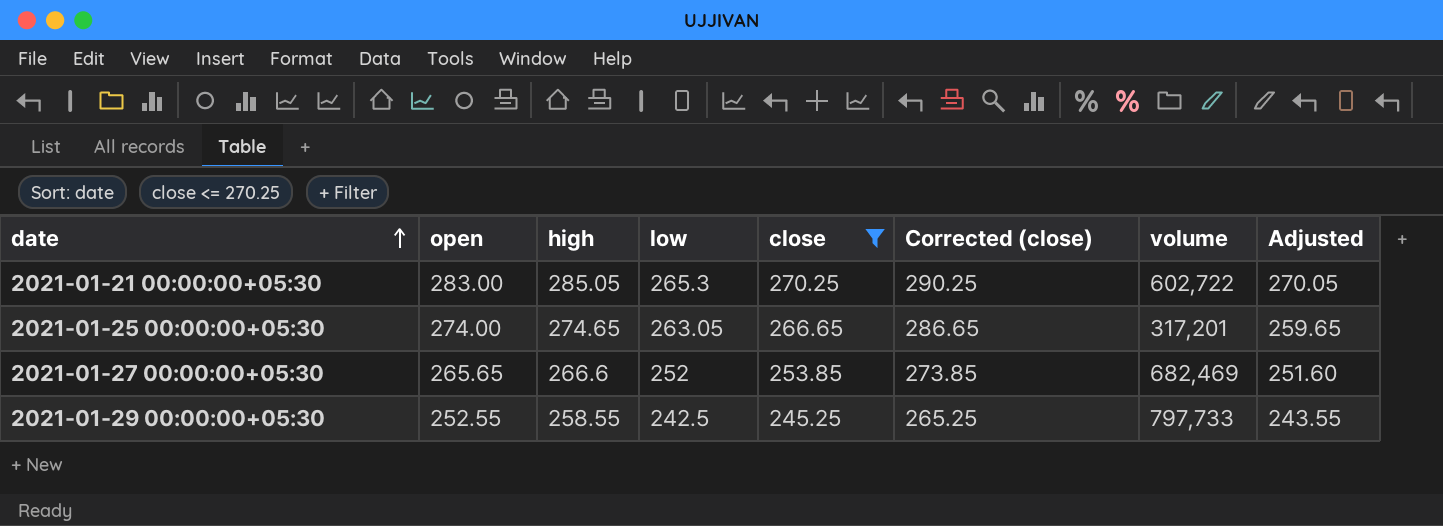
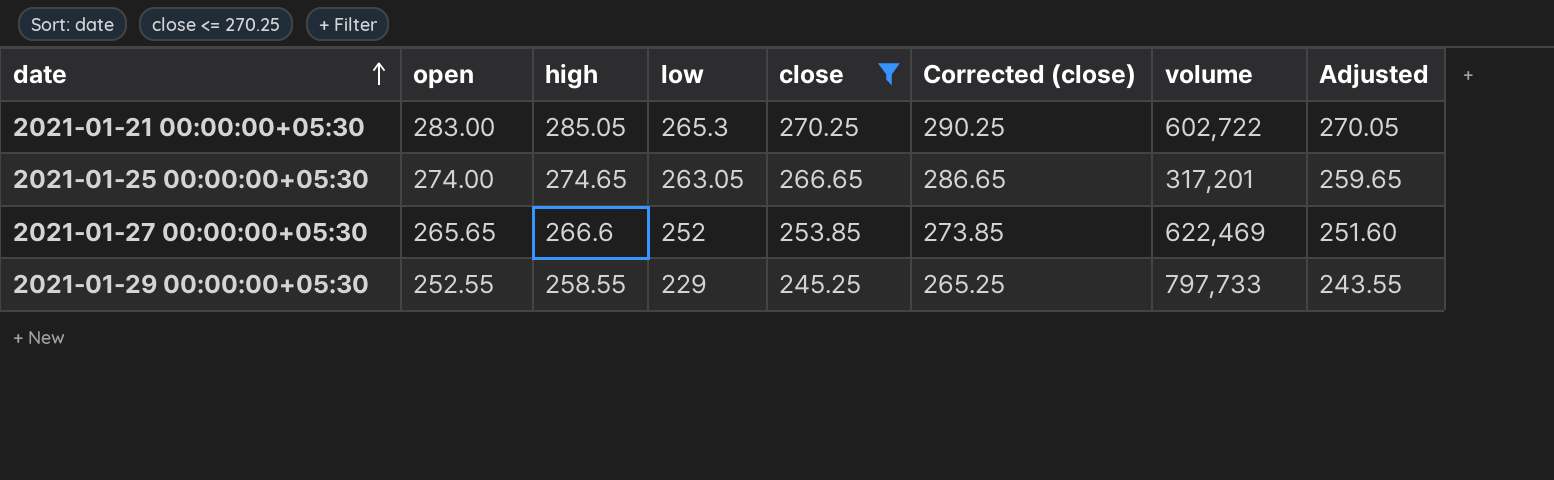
2021-01-27 00:00:00+05:30 | volume: 682,469 -> 622,469
2021-01-29 00:00:00+05:30 | low: 242.5 -> 229

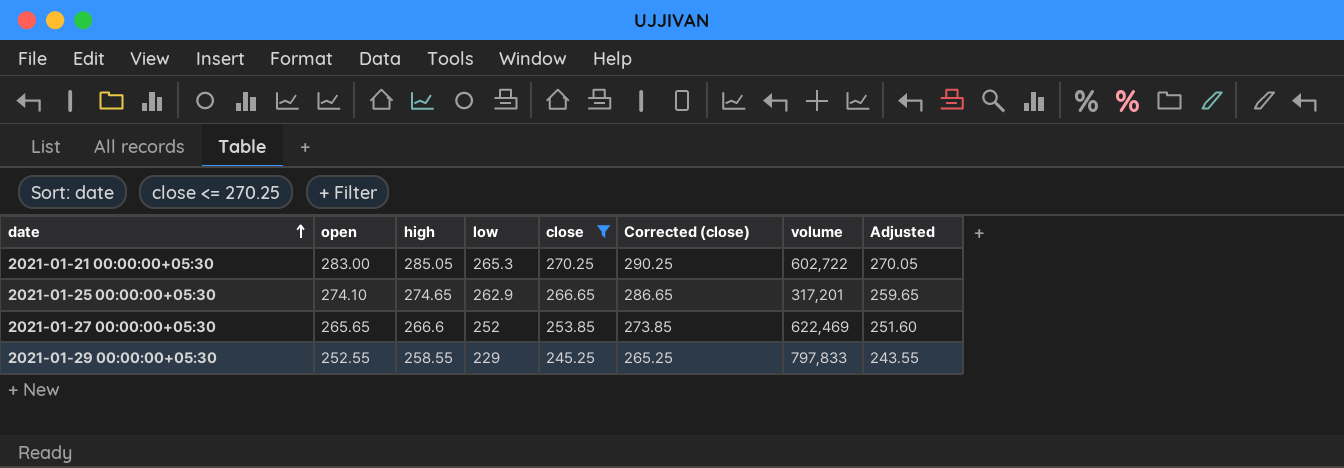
2021-01-25 00:00:00+05:30 | open: 274.00 -> 274.10
2021-01-25 00:00:00+05:30 | low: 263.05 -> 262.9
2021-01-29 00:00:00+05:30 | volume: 797,733 -> 797,833

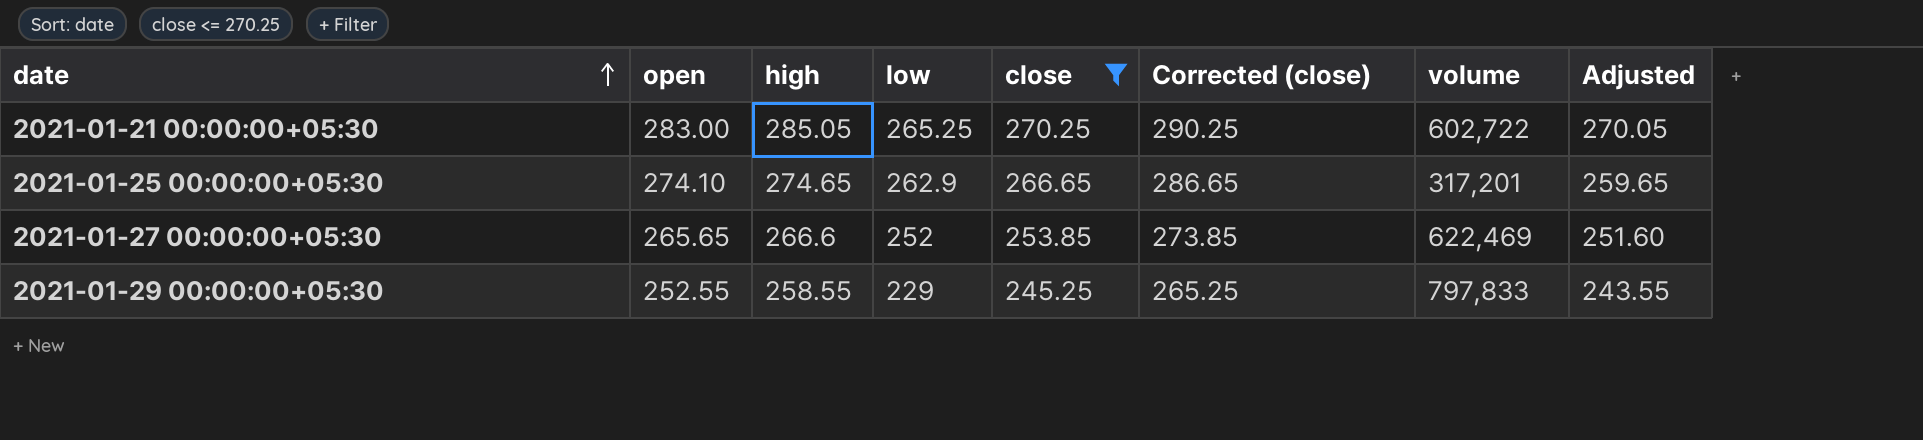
2021-01-21 00:00:00+05:30 | low: 265.3 -> 265.25

